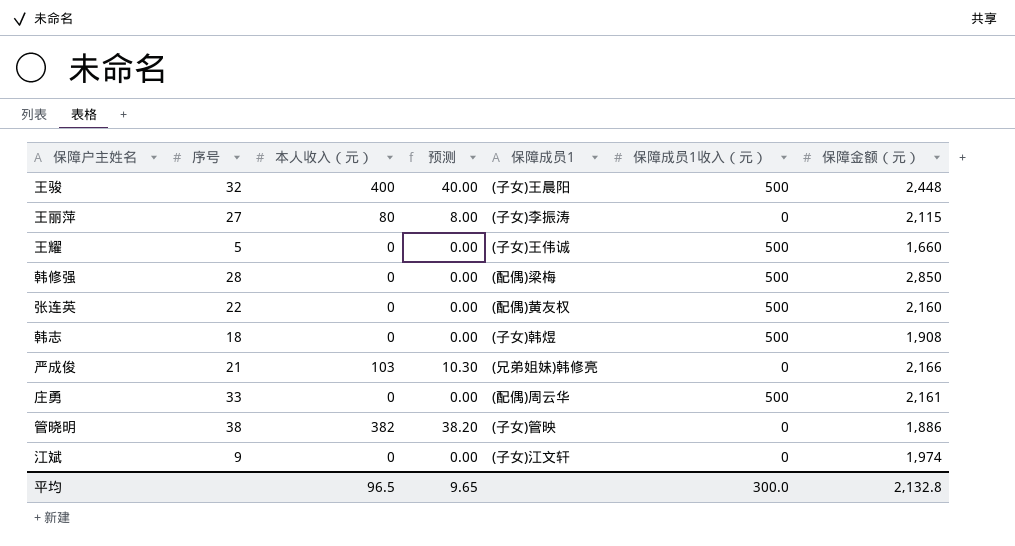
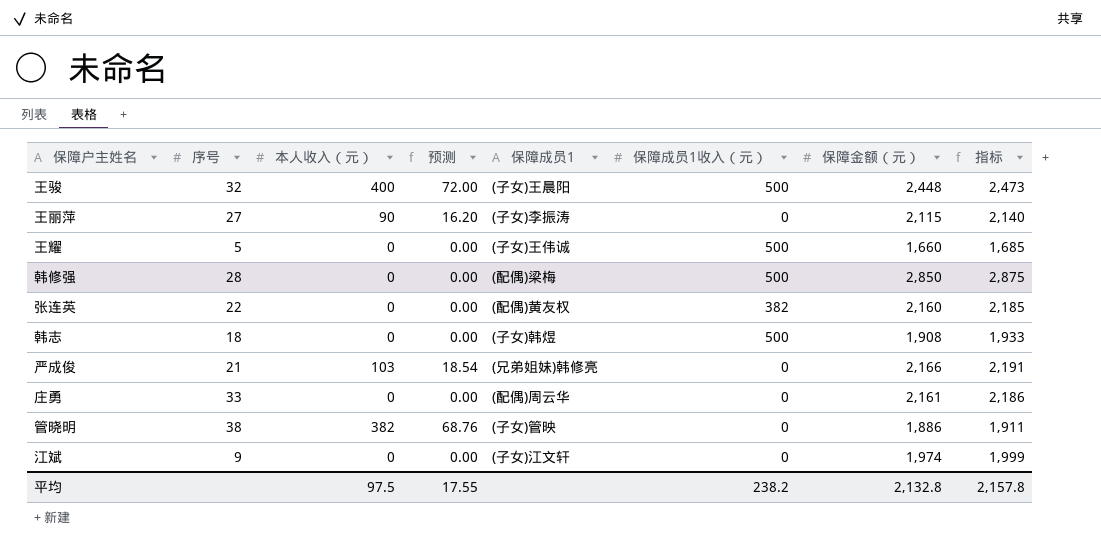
column 预测 | formula: [本人收入（元）] * 0.1 -> [本人收入（元）] * 0.18
column 指标 | formula: none -> [保障金额（元）] + 25
王丽萍 | 本人收入（元）: 80 -> 90
张连英 | 保障成员1收入（元）: 500 -> 382
庄勇 | 保障成员1收入（元）: 500 -> 0
平均 | 本人收入（元）: 96.5 -> 97.5
平均 | 预测: 9.65 -> 17.55
平均 | 保障成员1收入（元）: 300.0 -> 238.2

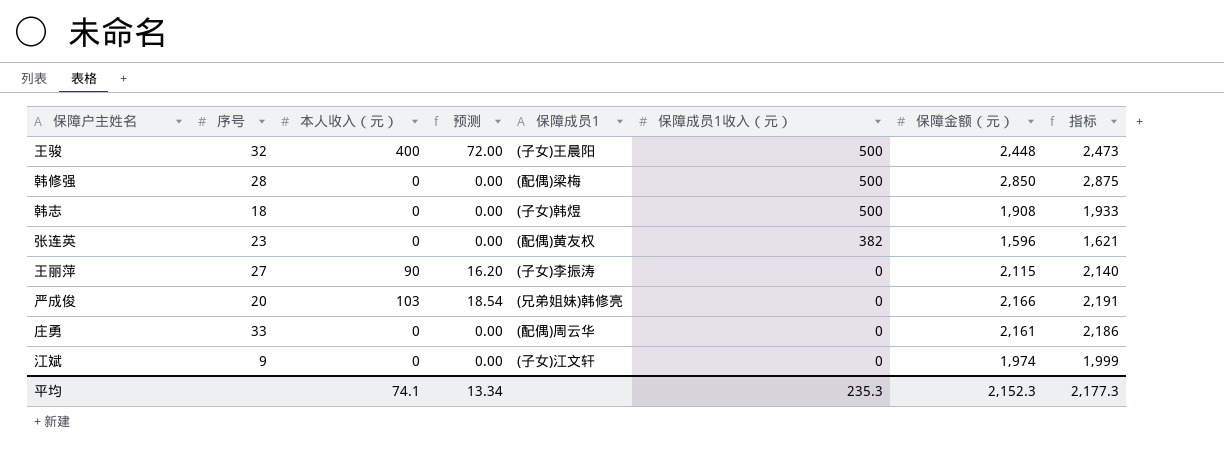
row order: none -> 保障成员1收入（元） descending
row 王耀: 5 | 0 | 0.00 | (子女)王伟诚 | 500 | 1,660 | 1,685 -> none
row 管晓明: 38 | 382 | 68.76 | (子女)管映 | 0 | 1,886 | 1,911 -> none
张连英 | 序号: 22 -> 23
张连英 | 保障金额（元）: 2,160 -> 1,596
张连英 | 指标: 2,185 -> 1,621
严成俊 | 序号: 21 -> 20
平均 | 本人收入（元）: 97.5 -> 74.1
平均 | 预测: 17.55 -> 13.34
平均 | 保障成员1收入（元）: 238.2 -> 235.3
平均 | 保障金额（元）: 2,132.8 -> 2,152.3
平均 | 指标: 2,157.8 -> 2,177.3

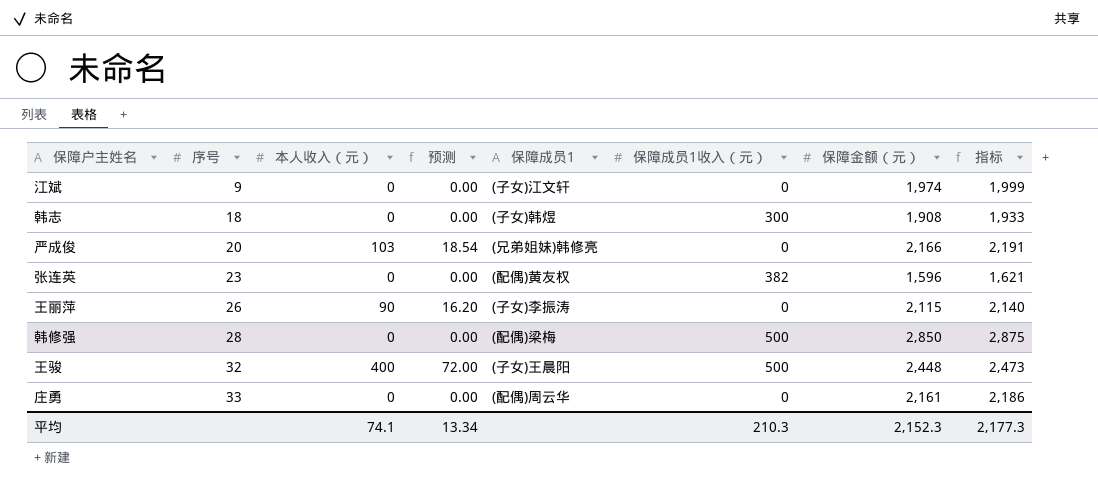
row order: 保障成员1收入（元） descending -> 序号 ascending
韩志 | 保障成员1收入（元）: 500 -> 300
王丽萍 | 序号: 27 -> 26
平均 | 保障成员1收入（元）: 235.3 -> 210.3

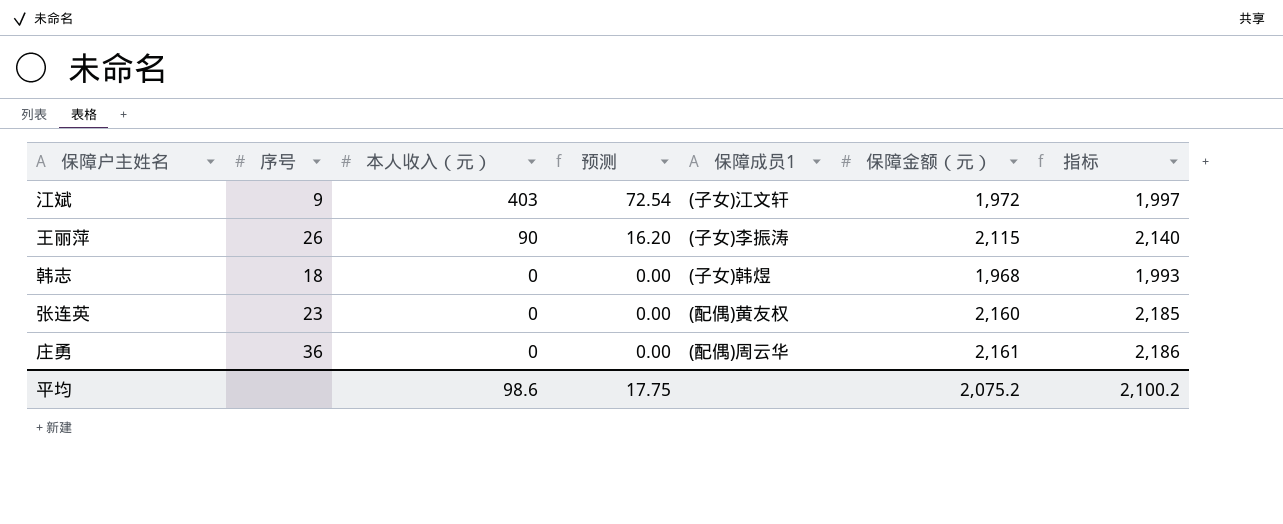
row order: 序号 ascending -> 本人收入（元） descending
column 保障成员1收入（元） | position: 6 -> none
row 严成俊: 20 | 103 | 18.54 | (兄弟姐妹)韩修亮 | 0 | 2,166 | 2,191 -> none
row 韩修强: 28 | 0 | 0.00 | (配偶)梁梅 | 500 | 2,850 | 2,875 -> none
row 王骏: 32 | 400 | 72.00 | (子女)王晨阳 | 500 | 2,448 | 2,473 -> none
江斌 | 本人收入（元）: 0 -> 403
江斌 | 预测: 0.00 -> 72.54
江斌 | 保障金额（元）: 1,974 -> 1,972
江斌 | 指标: 1,999 -> 1,997
韩志 | 保障金额（元）: 1,908 -> 1,968
韩志 | 指标: 1,933 -> 1,993
张连英 | 保障金额（元）: 1,596 -> 2,160
张连英 | 指标: 1,621 -> 2,185
庄勇 | 序号: 33 -> 36
平均 | 本人收入（元）: 74.1 -> 98.6
平均 | 预测: 13.34 -> 17.75
平均 | 保障金额（元）: 2,152.3 -> 2,075.2
平均 | 指标: 2,177.3 -> 2,100.2

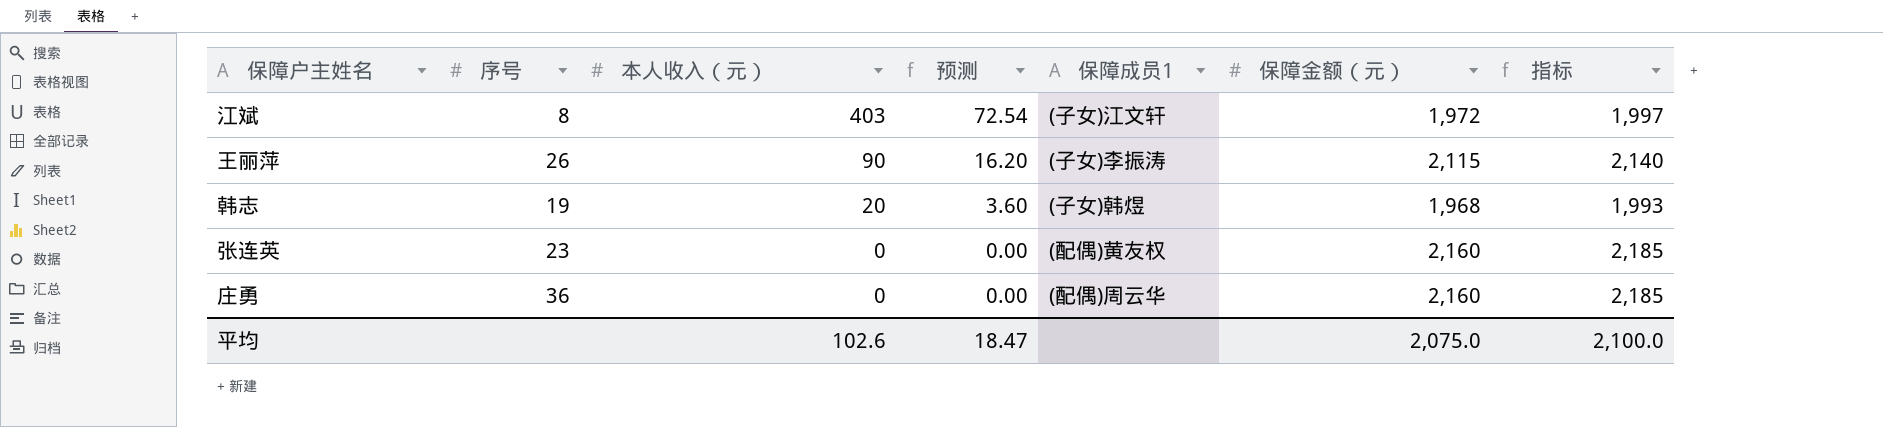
江斌 | 序号: 9 -> 8
韩志 | 序号: 18 -> 19
韩志 | 本人收入（元）: 0 -> 20
韩志 | 预测: 0.00 -> 3.60
庄勇 | 保障金额（元）: 2,161 -> 2,160
庄勇 | 指标: 2,186 -> 2,185
平均 | 本人收入（元）: 98.6 -> 102.6
平均 | 预测: 17.75 -> 18.47
平均 | 保障金额（元）: 2,075.2 -> 2,075.0
平均 | 指标: 2,100.2 -> 2,100.0

